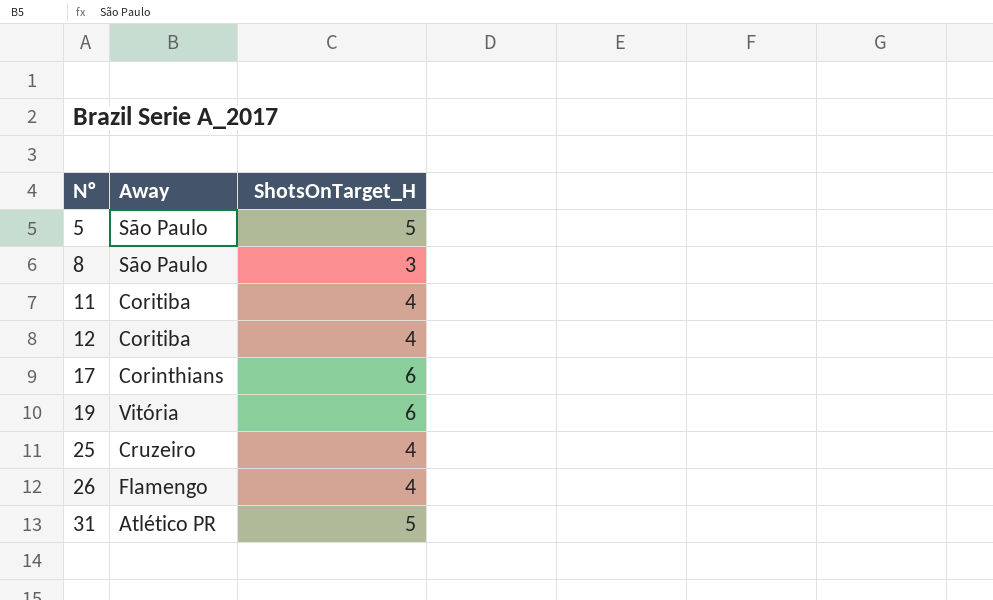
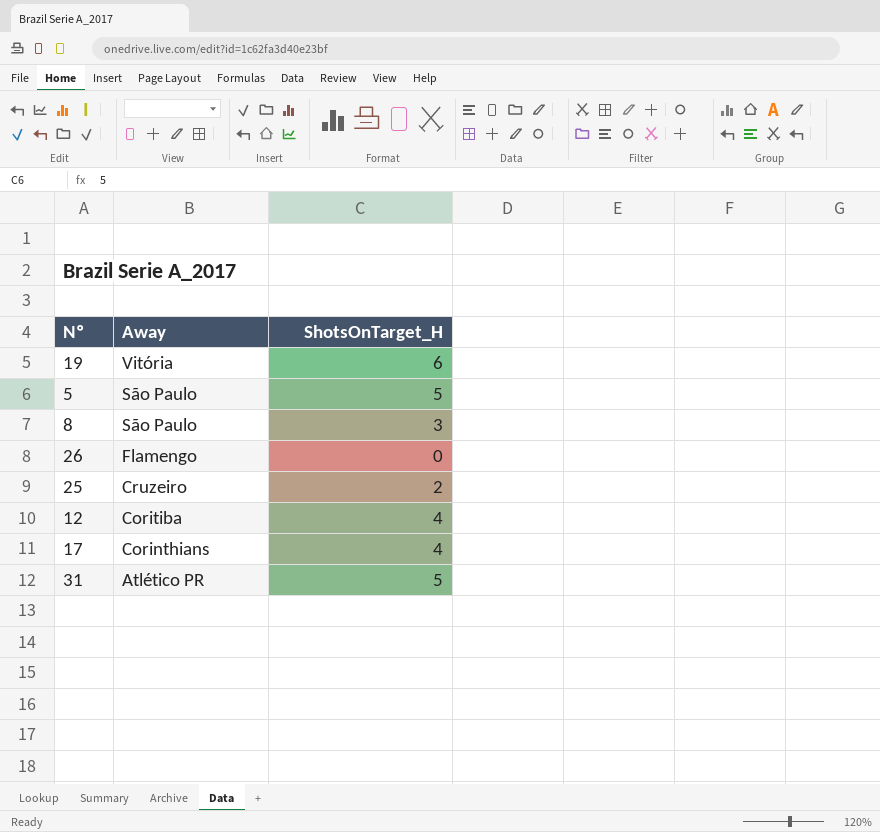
row order: Nº ascending -> Away descending
row 11: Coritiba | 4 -> none
26 | ShotsOnTarget_H: 4 -> 0
25 | ShotsOnTarget_H: 4 -> 2
17 | ShotsOnTarget_H: 6 -> 4

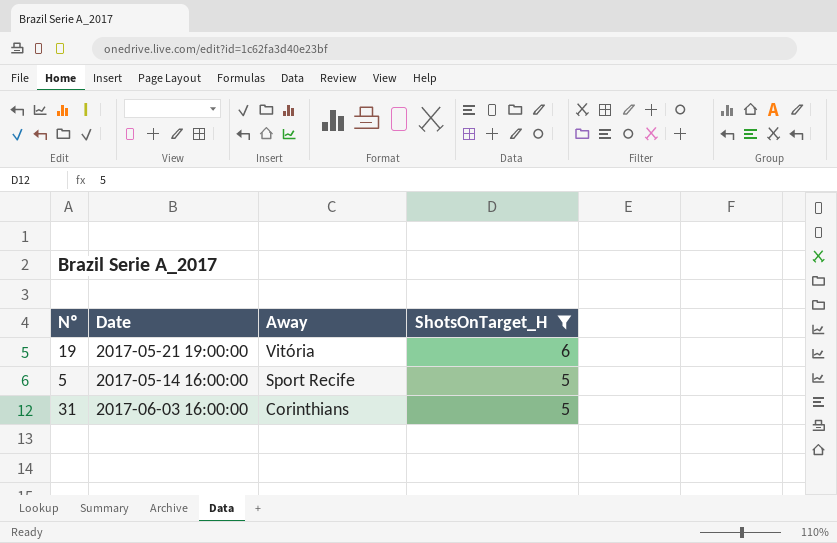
filter: none -> ShotsOnTarget_H >= 5
column Date | position: none -> 2
5 | Away: São Paulo -> Sport Recife
31 | Away: Atlético PR -> Corinthians

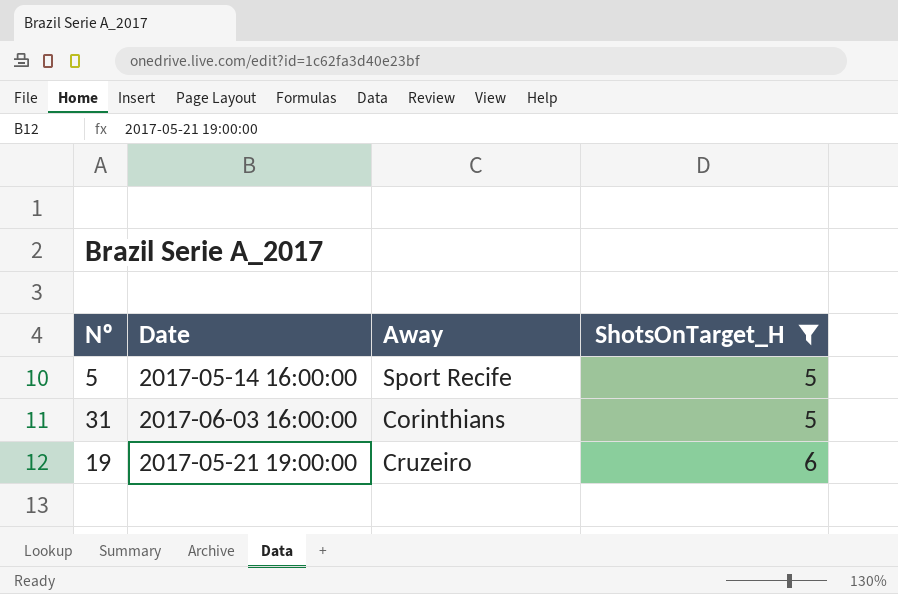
row order: Away descending -> ShotsOnTarget_H ascending
19 | Away: Vitória -> Cruzeiro

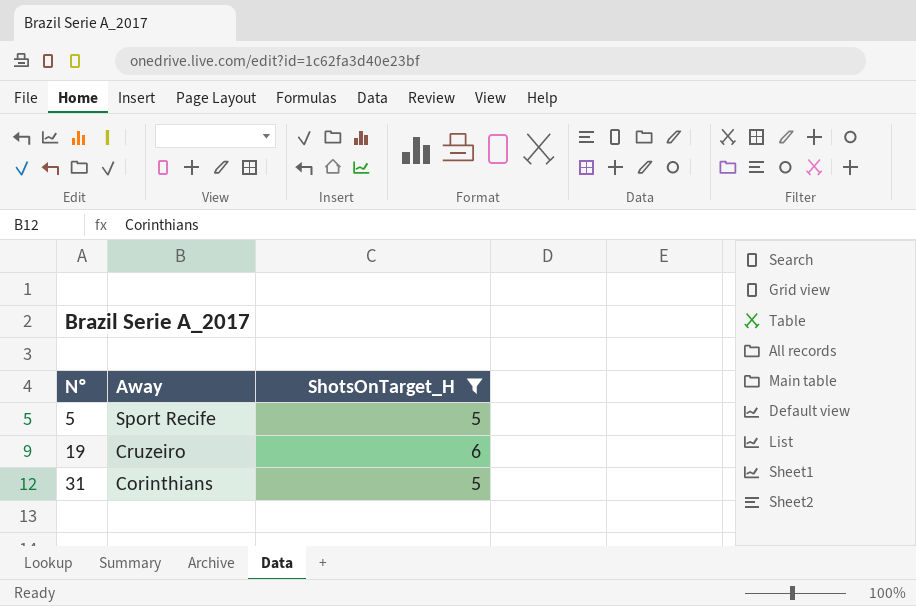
row order: ShotsOnTarget_H ascending -> Nº ascending
column Date | position: 2 -> none

